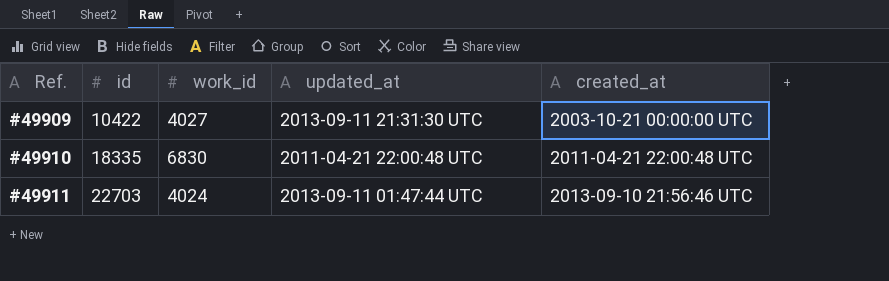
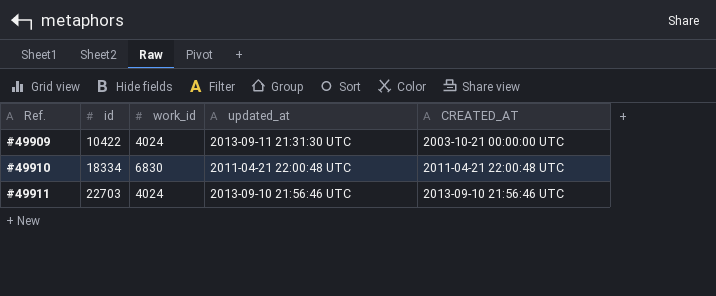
column name: created_at -> CREATED_AT
#49909 | work_id: 4027 -> 4024
#49910 | id: 18335 -> 18334
#49911 | updated_at: 2013-09-11 01:47:44 UTC -> 2013-09-10 21:56:46 UTC

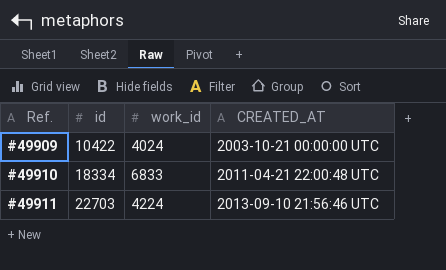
column updated_at | position: 4 -> none
#49910 | work_id: 6830 -> 6833
#49911 | work_id: 4024 -> 4224

